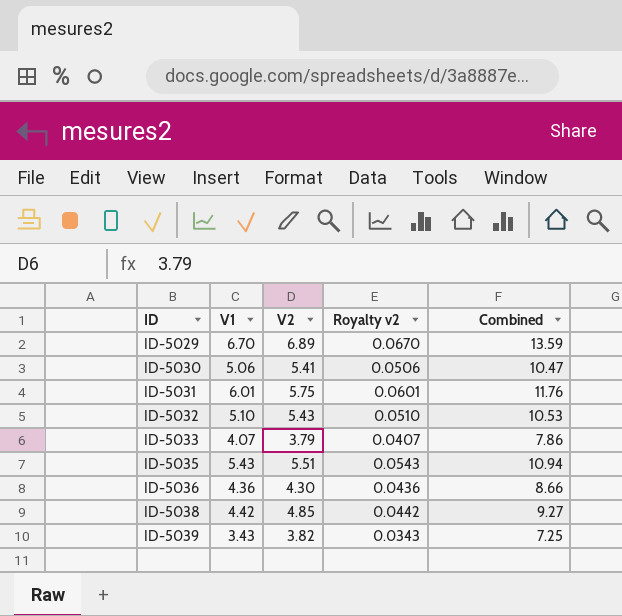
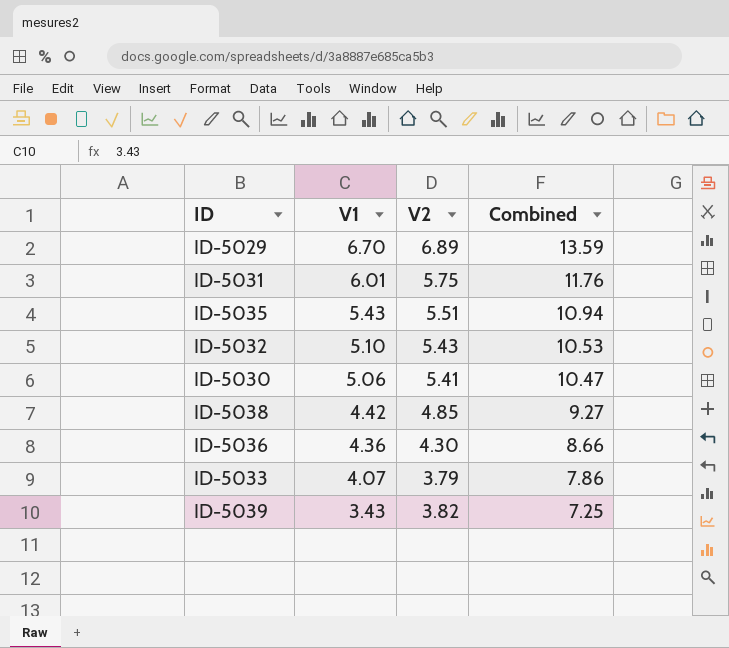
row order: ID ascending -> V1 descending
column Royalty v2 | formula: [V1] * 0.01 -> none

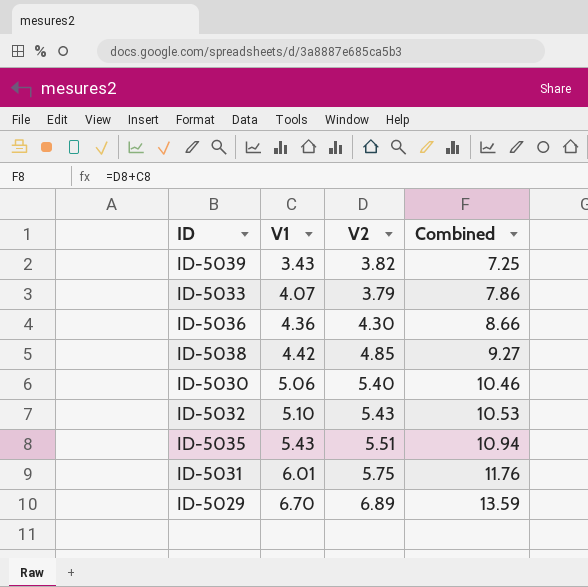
row order: V1 descending -> V1 ascending
ID-5030 | V2: 5.41 -> 5.40
ID-5030 | Combined: 10.47 -> 10.46

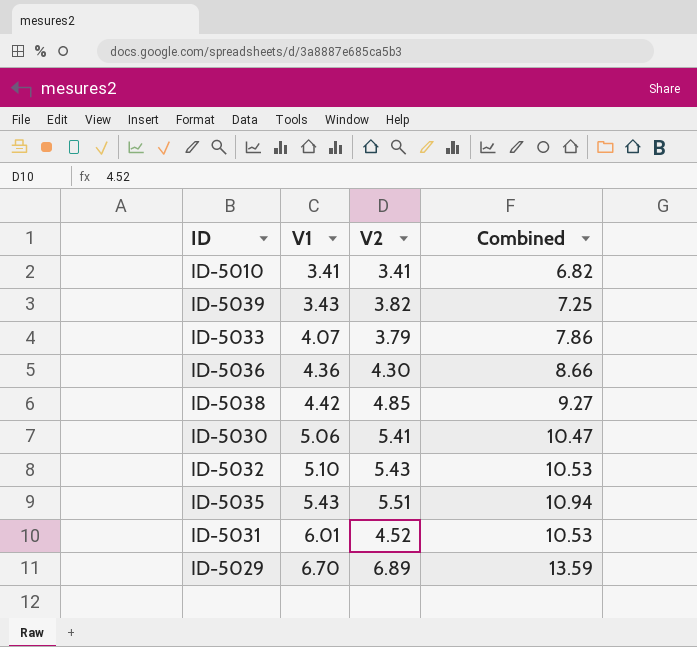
row ID-5010: none -> 3.41 | 3.41 | 6.82
ID-5030 | V2: 5.40 -> 5.41
ID-5030 | Combined: 10.46 -> 10.47
ID-5031 | V2: 5.75 -> 4.52
ID-5031 | Combined: 11.76 -> 10.53

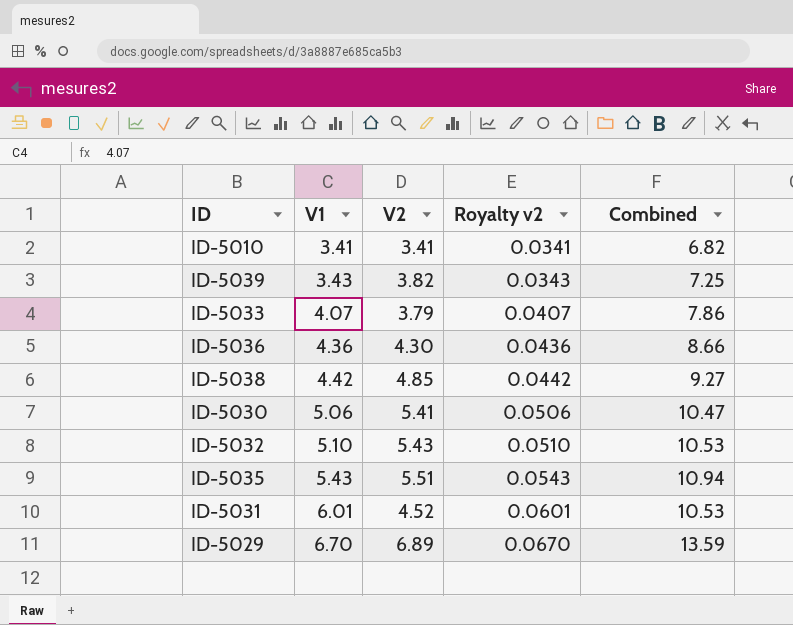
column Royalty v2 | formula: none -> [V1] * 0.01

